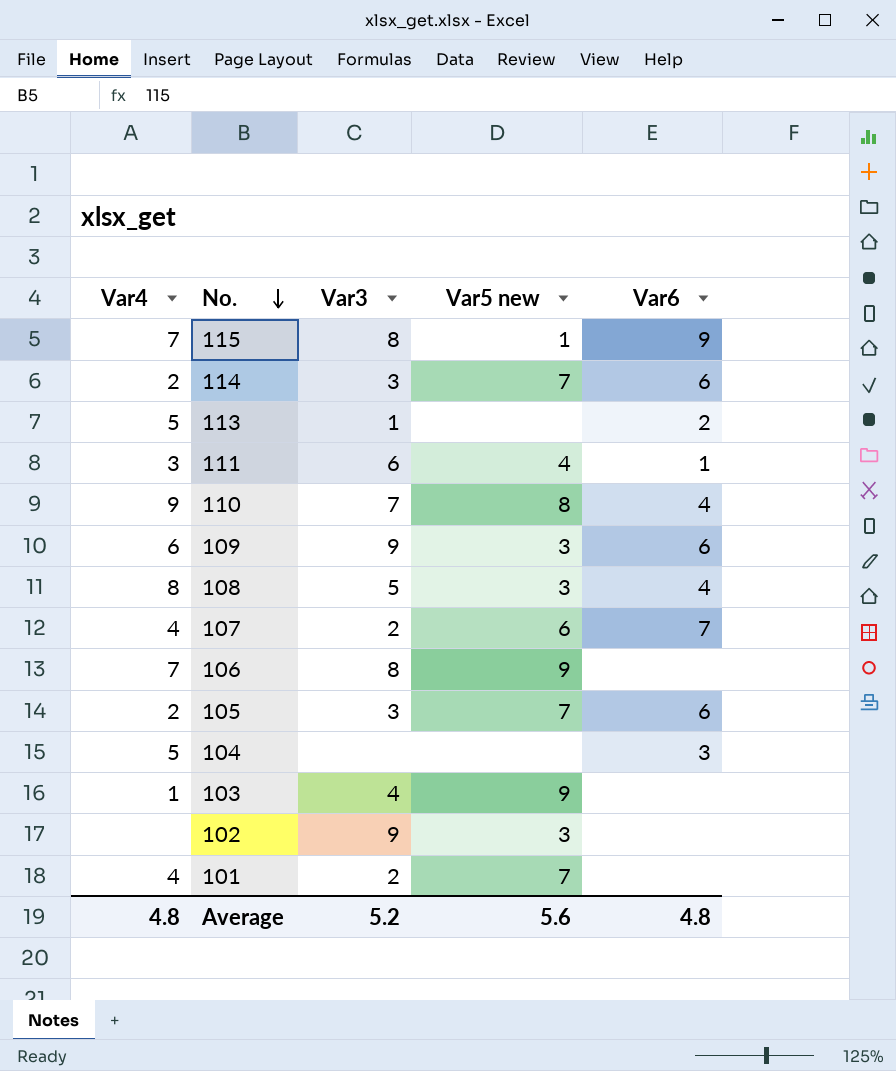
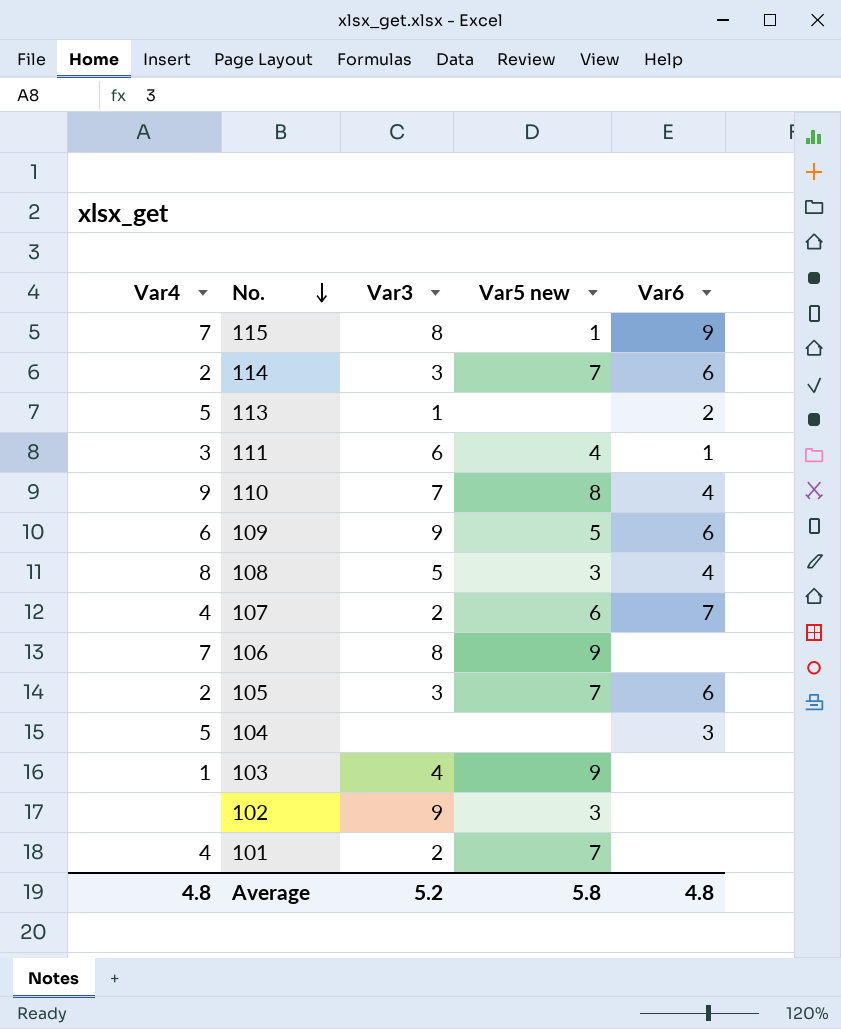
109 | Var5 new: 3 -> 5
Average | Var5 new: 5.6 -> 5.8

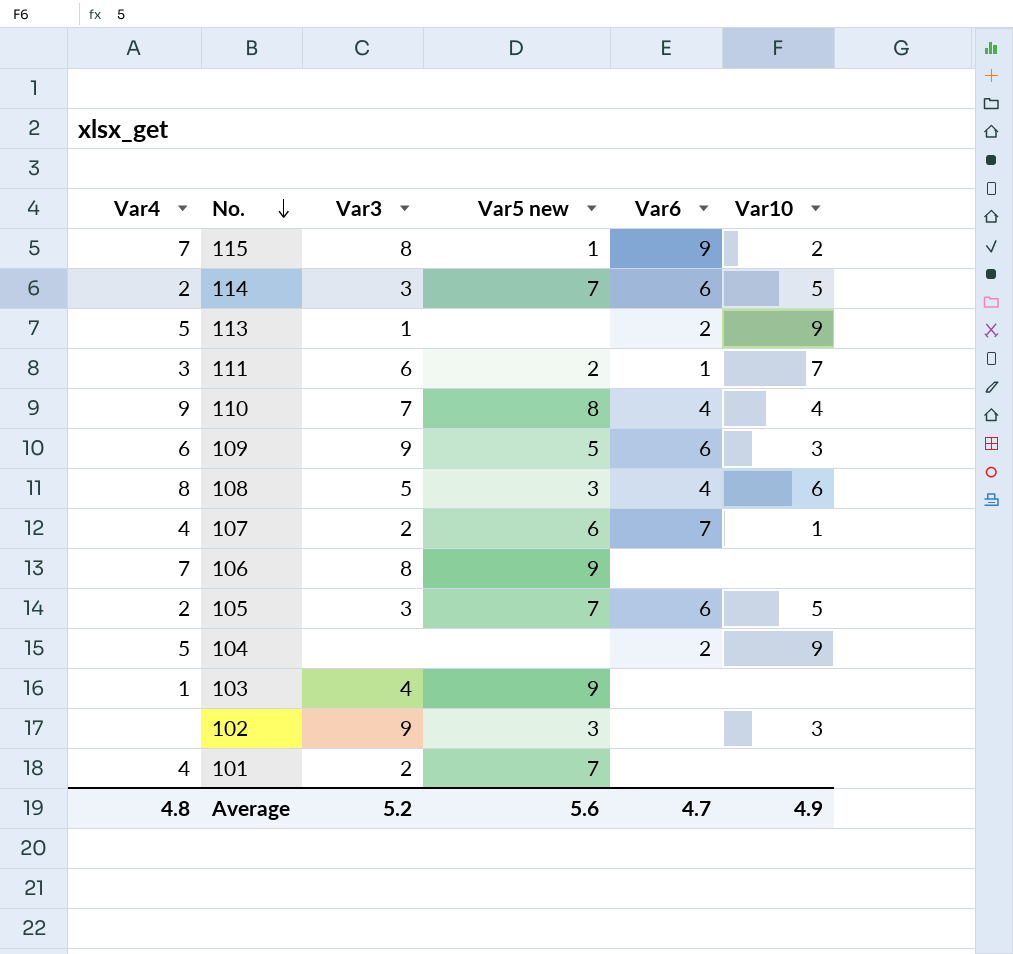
column Var10 | position: none -> 6
111 | Var5 new: 4 -> 2
104 | Var6: 3 -> 2
Average | Var5 new: 5.8 -> 5.6
Average | Var6: 4.8 -> 4.7

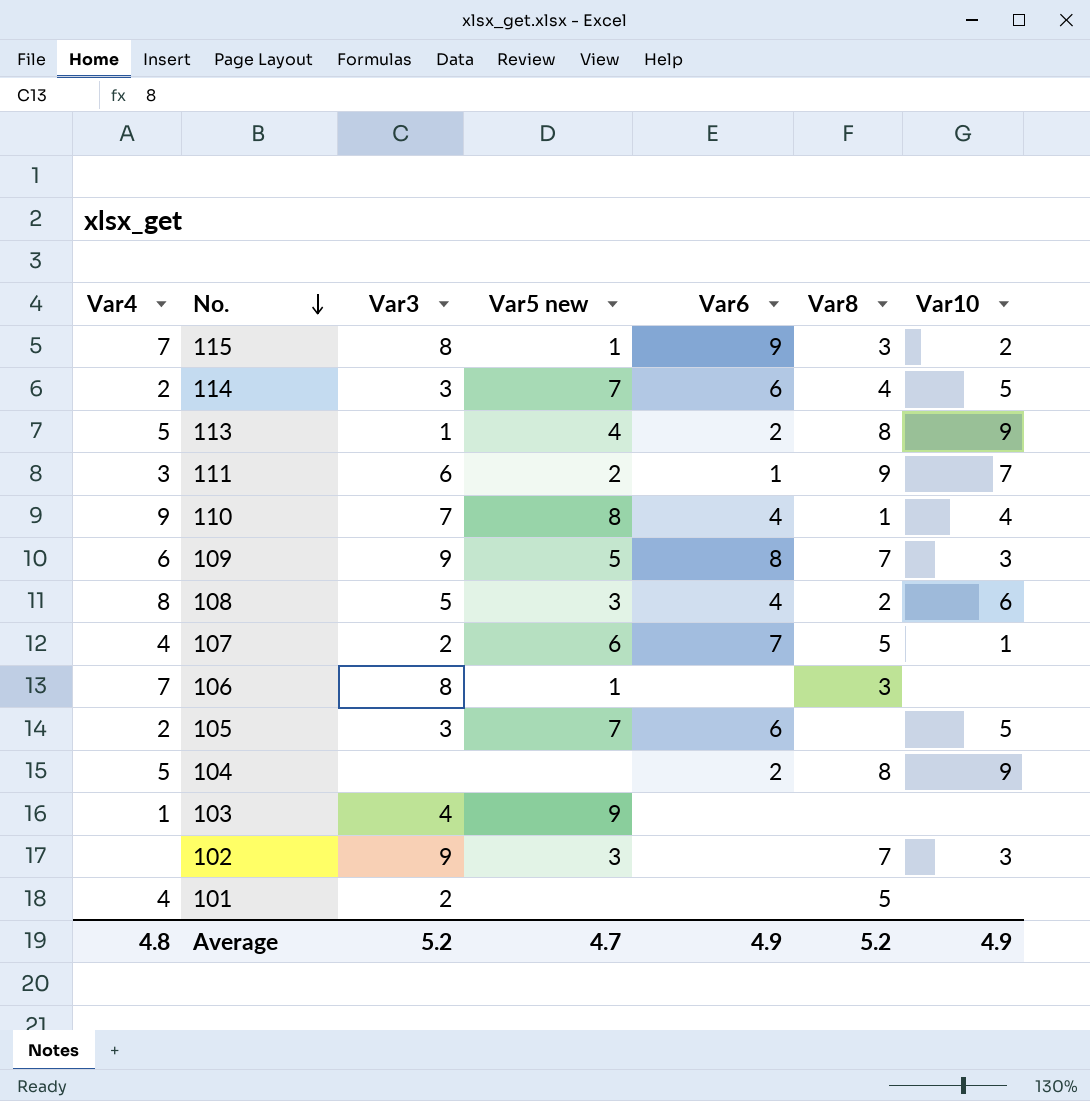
column Var8 | position: none -> 6
113 | Var5 new: none -> 4
109 | Var6: 6 -> 8
106 | Var5 new: 9 -> 1
101 | Var5 new: 7 -> none
Average | Var5 new: 5.6 -> 4.7
Average | Var6: 4.7 -> 4.9

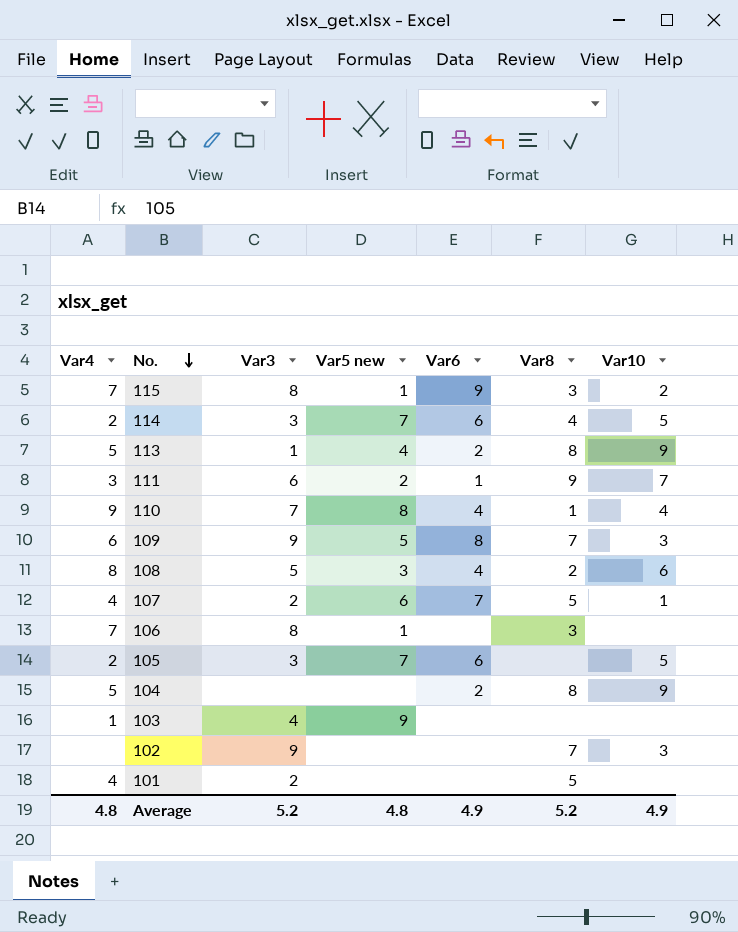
102 | Var5 new: 3 -> none
Average | Var5 new: 4.7 -> 4.8

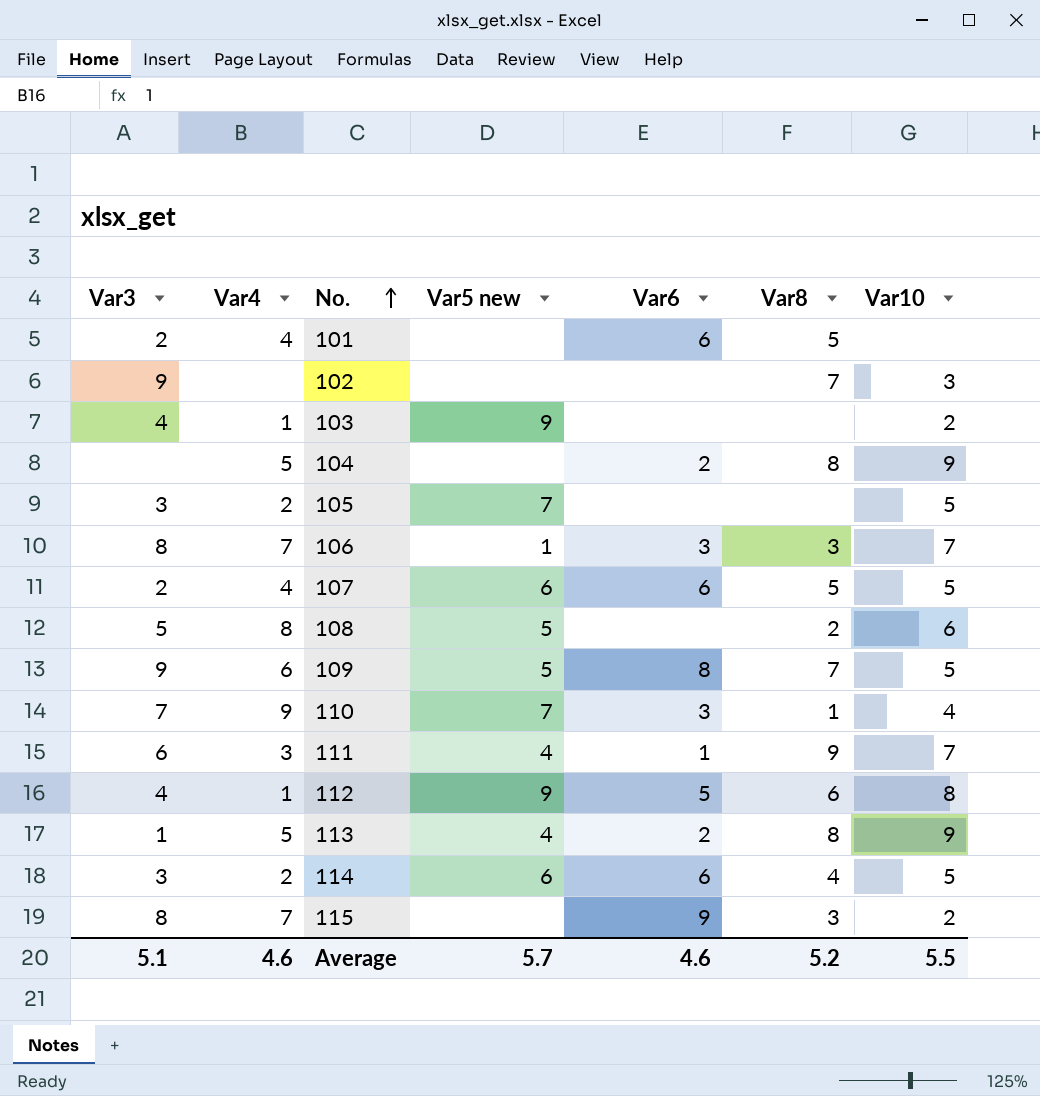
row order: No. descending -> No. ascending
column Var3 | position: 3 -> 1
101 | Var6: none -> 6
103 | Var10: none -> 2
105 | Var6: 6 -> none
106 | Var6: none -> 3
106 | Var10: none -> 7
107 | Var6: 7 -> 6
107 | Var10: 1 -> 5
108 | Var5 new: 3 -> 5
108 | Var6: 4 -> none
109 | Var10: 3 -> 5
110 | Var5 new: 8 -> 7
110 | Var6: 4 -> 3
111 | Var5 new: 2 -> 4
row 112: none -> 4 | 1 | 9 | 5 | 6 | 8
114 | Var5 new: 7 -> 6
115 | Var5 new: 1 -> none
Average | Var3: 5.2 -> 5.1
Average | Var4: 4.8 -> 4.6
Average | Var5 new: 4.8 -> 5.7
Average | Var6: 4.9 -> 4.6
Average | Var10: 4.9 -> 5.5

